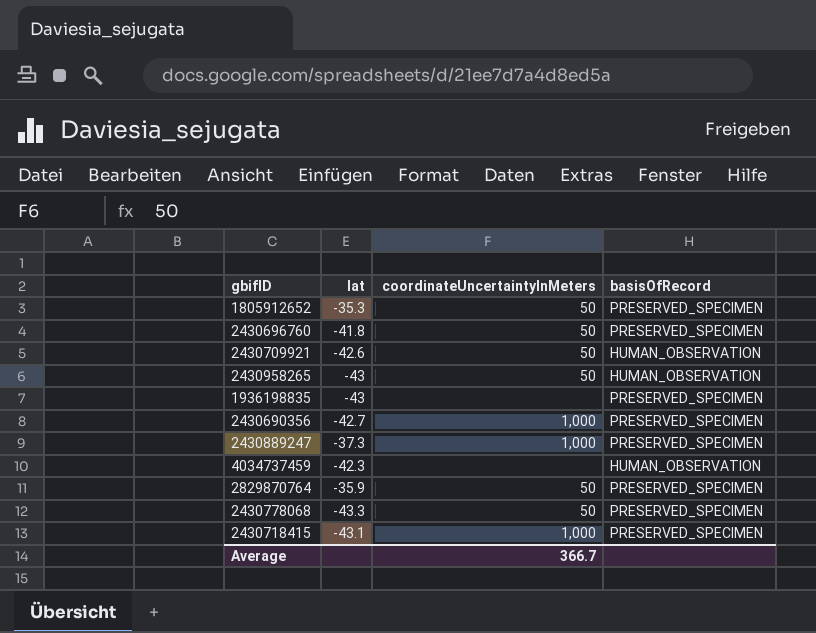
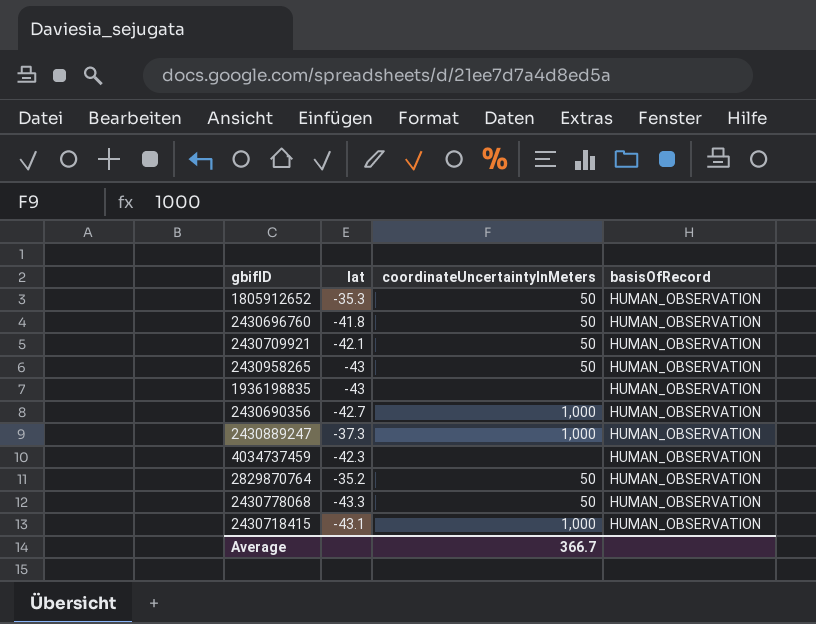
1805912652 | basisOfRecord: PRESERVED_SPECIMEN -> HUMAN_OBSERVATION
2430696760 | basisOfRecord: PRESERVED_SPECIMEN -> HUMAN_OBSERVATION
2430709921 | lat: -42.6 -> -42.1
1936198835 | basisOfRecord: PRESERVED_SPECIMEN -> HUMAN_OBSERVATION
2430690356 | basisOfRecord: PRESERVED_SPECIMEN -> HUMAN_OBSERVATION
2430889247 | basisOfRecord: PRESERVED_SPECIMEN -> HUMAN_OBSERVATION
2829870764 | lat: -35.9 -> -35.2
2829870764 | basisOfRecord: PRESERVED_SPECIMEN -> HUMAN_OBSERVATION
2430778068 | basisOfRecord: PRESERVED_SPECIMEN -> HUMAN_OBSERVATION
2430718415 | basisOfRecord: PRESERVED_SPECIMEN -> HUMAN_OBSERVATION

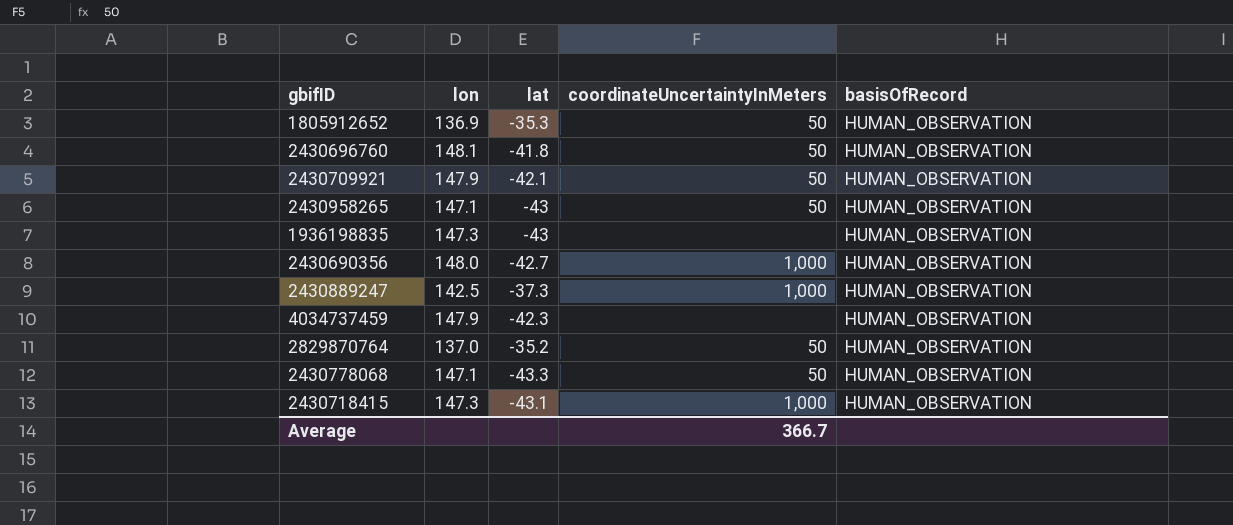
column lon | position: none -> 2

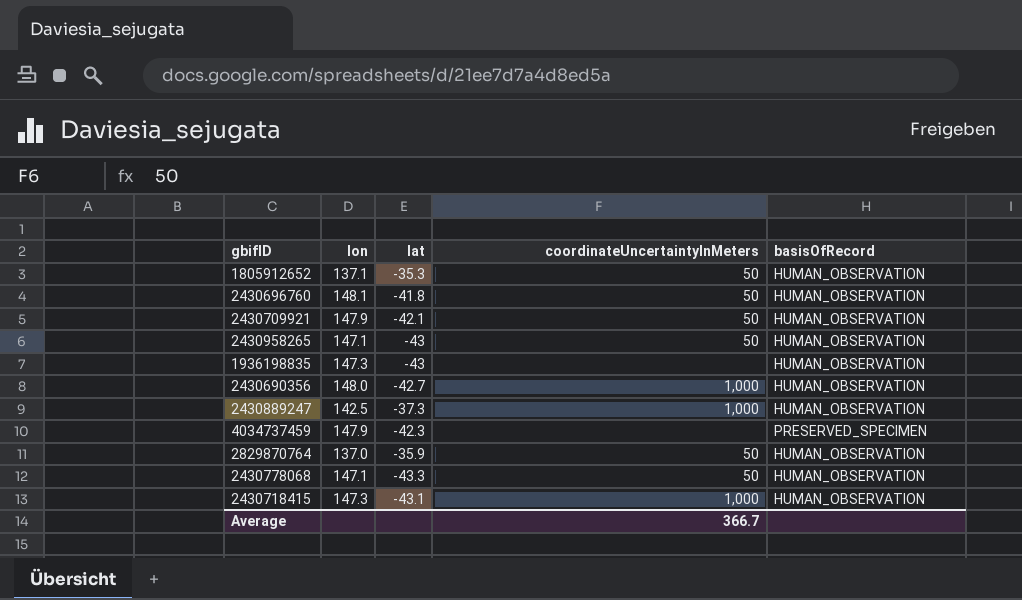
1805912652 | lon: 136.9 -> 137.1
4034737459 | basisOfRecord: HUMAN_OBSERVATION -> PRESERVED_SPECIMEN
2829870764 | lat: -35.2 -> -35.9

